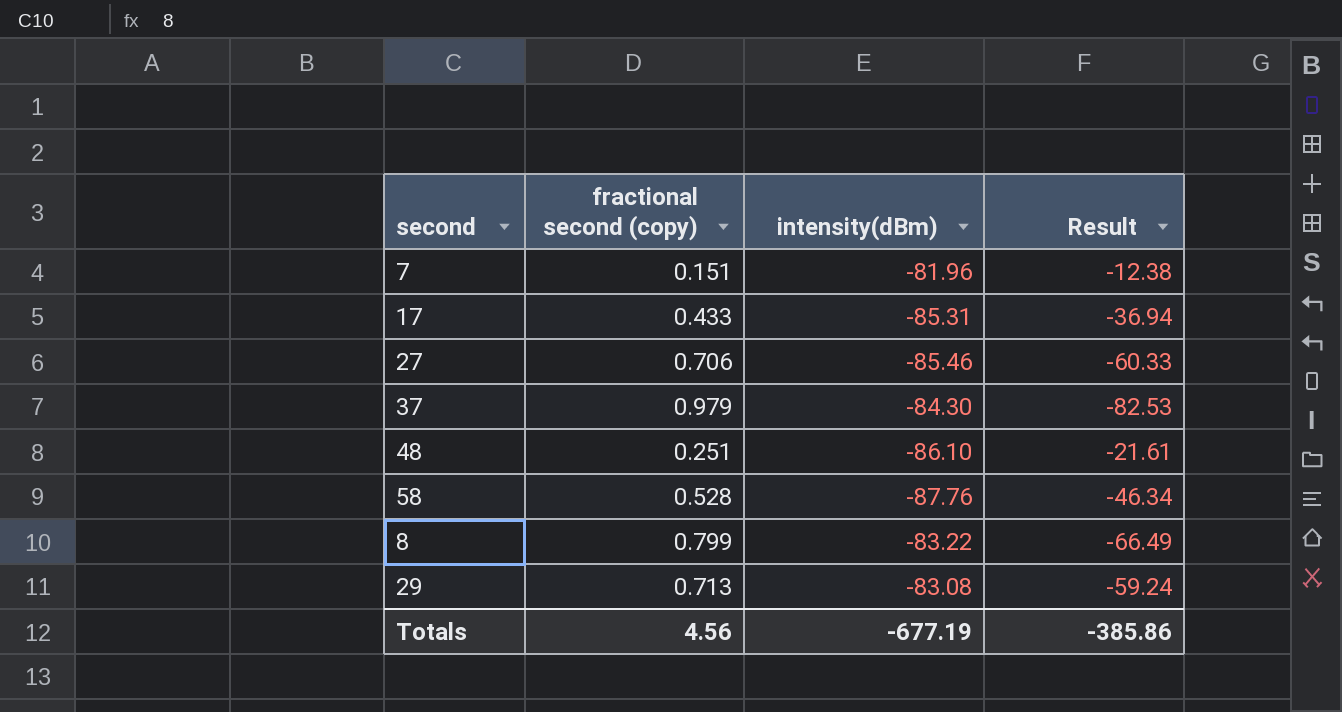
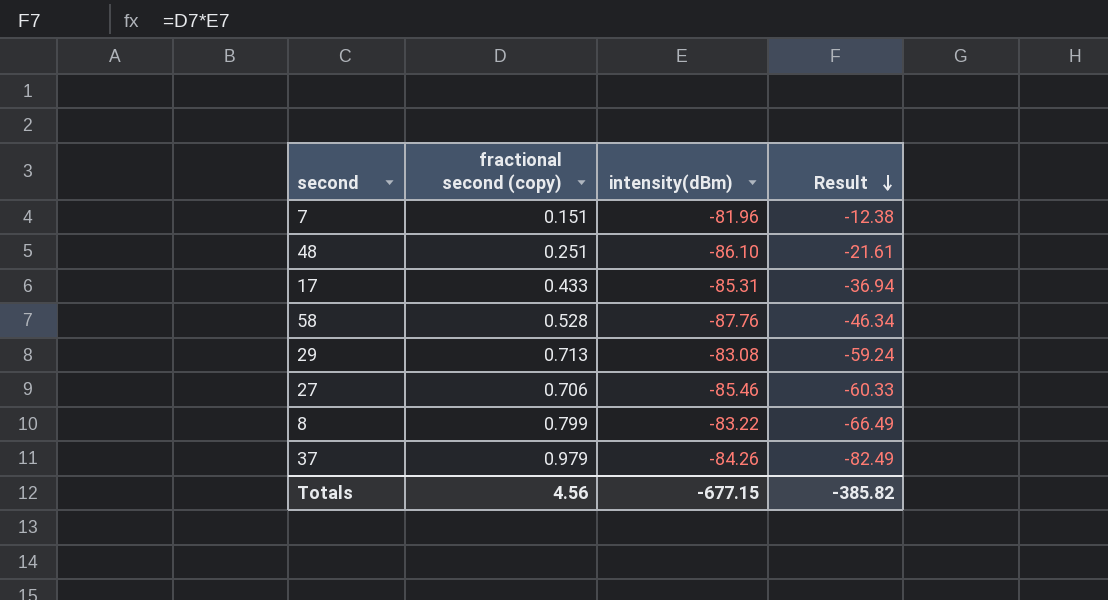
row order: none -> Result descending
37 | intensity(dBm): -84.30 -> -84.26
37 | Result: -82.53 -> -82.49
Totals | intensity(dBm): -677.19 -> -677.15
Totals | Result: -385.86 -> -385.82

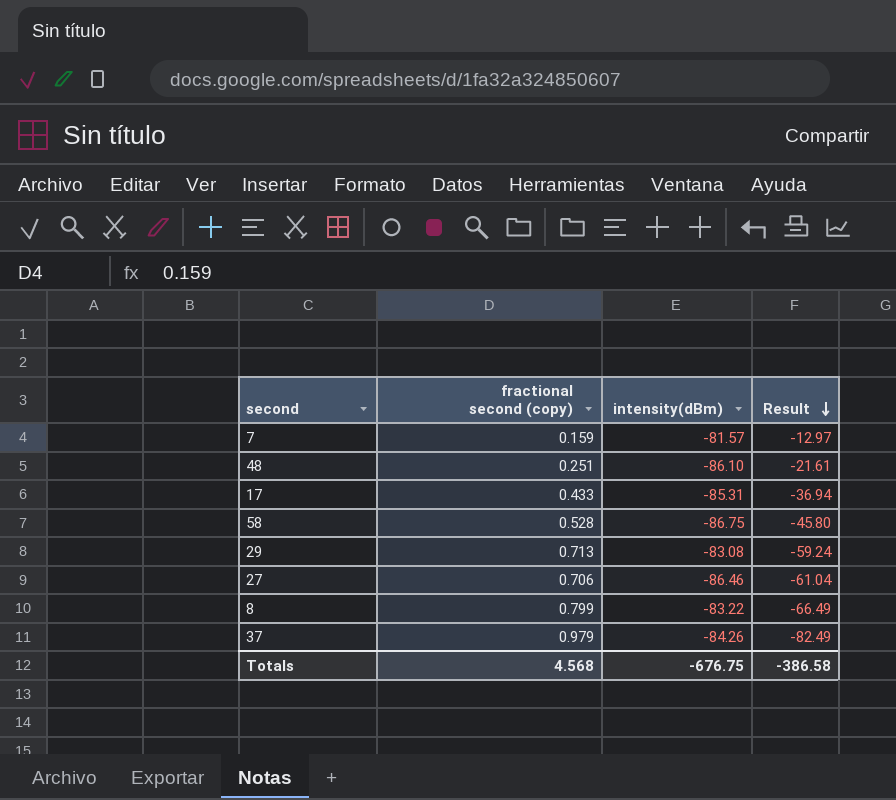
7 | fractional second (copy): 0.151 -> 0.159
7 | intensity(dBm): -81.96 -> -81.57
7 | Result: -12.38 -> -12.97
58 | intensity(dBm): -87.76 -> -86.75
58 | Result: -46.34 -> -45.80
27 | intensity(dBm): -85.46 -> -86.46
27 | Result: -60.33 -> -61.04
Totals | fractional second (copy): 4.56 -> 4.568
Totals | intensity(dBm): -677.15 -> -676.75
Totals | Result: -385.82 -> -386.58

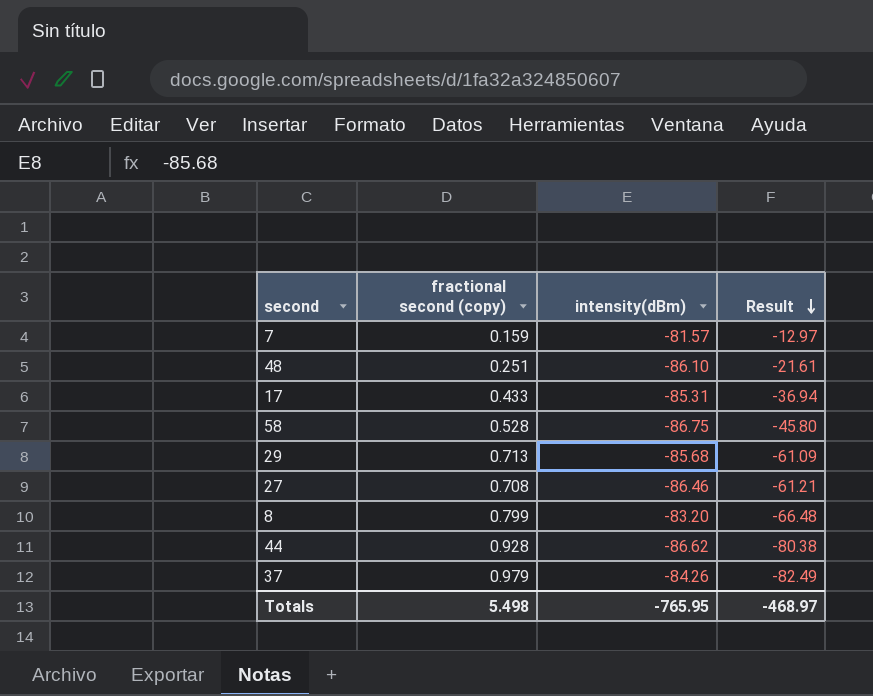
29 | intensity(dBm): -83.08 -> -85.68
29 | Result: -59.24 -> -61.09
27 | fractional second (copy): 0.706 -> 0.708
27 | Result: -61.04 -> -61.21
8 | intensity(dBm): -83.22 -> -83.20
8 | Result: -66.49 -> -66.48
row 44: none -> 0.928 | -86.62 | -80.38
Totals | fractional second (copy): 4.568 -> 5.498
Totals | intensity(dBm): -676.75 -> -765.95
Totals | Result: -386.58 -> -468.97

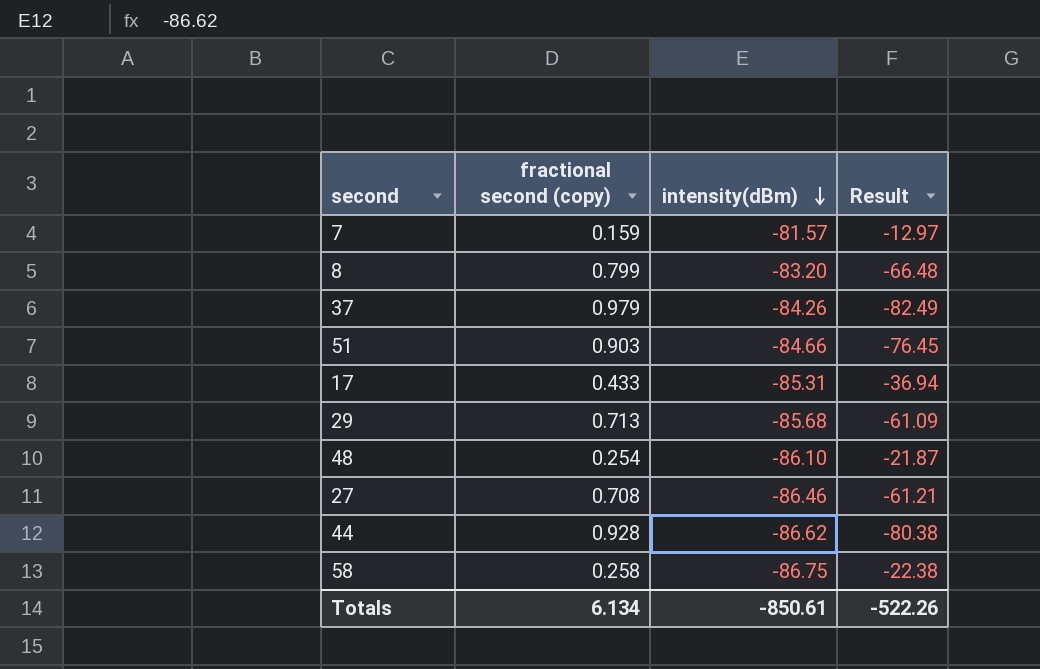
row order: Result descending -> intensity(dBm) descending
row 51: none -> 0.903 | -84.66 | -76.45
48 | fractional second (copy): 0.251 -> 0.254
48 | Result: -21.61 -> -21.87
58 | fractional second (copy): 0.528 -> 0.258
58 | Result: -45.80 -> -22.38
Totals | fractional second (copy): 5.498 -> 6.134
Totals | intensity(dBm): -765.95 -> -850.61
Totals | Result: -468.97 -> -522.26

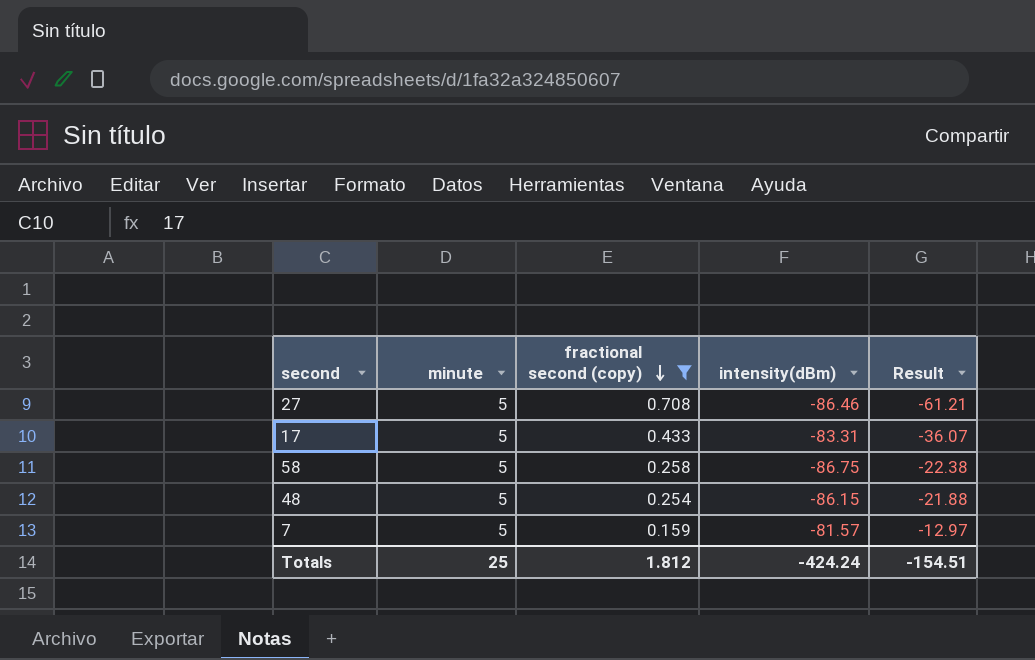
filter: none -> fractional second (copy) <= 0.708
row order: intensity(dBm) descending -> fractional second (copy) descending
column minute | position: none -> 2
17 | intensity(dBm): -85.31 -> -83.31
17 | Result: -36.94 -> -36.07
48 | intensity(dBm): -86.10 -> -86.15
48 | Result: -21.87 -> -21.88
Totals | fractional second (copy): 6.134 -> 1.812
Totals | intensity(dBm): -850.61 -> -424.24
Totals | Result: -522.26 -> -154.51

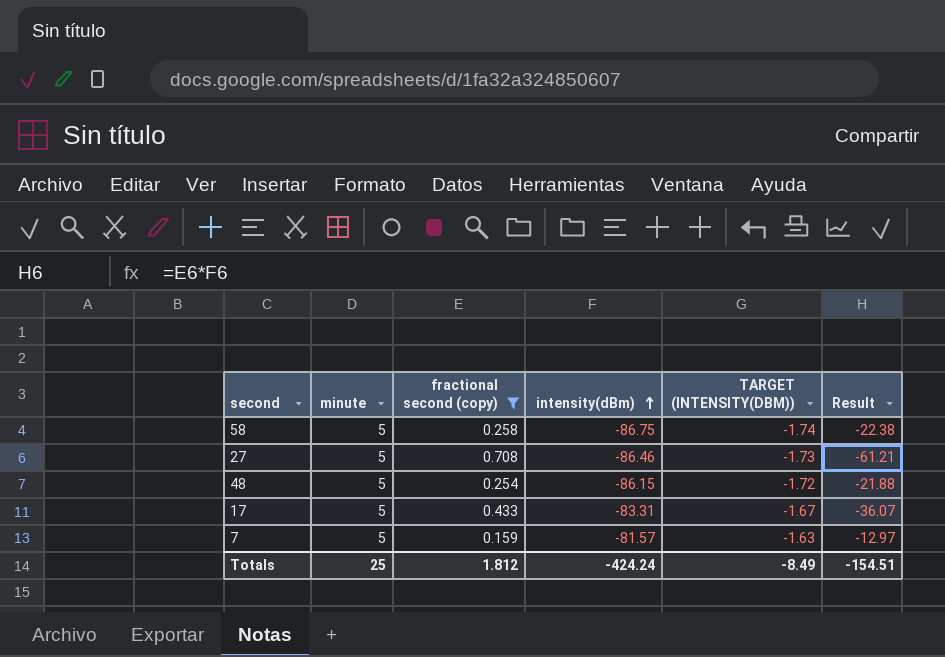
row order: fractional second (copy) descending -> intensity(dBm) ascending
column TARGET (INTENSITY(DBM)) | formula: none -> [intensity(dBm)] * 0.02

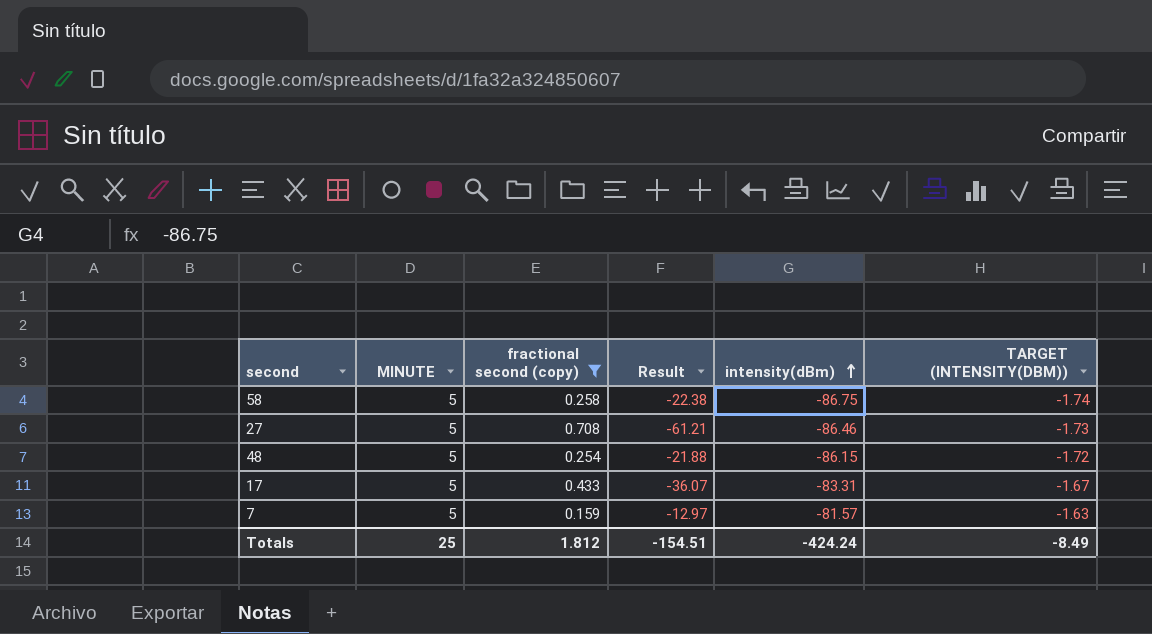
column name: minute -> MINUTE
column Result | position: 6 -> 4

